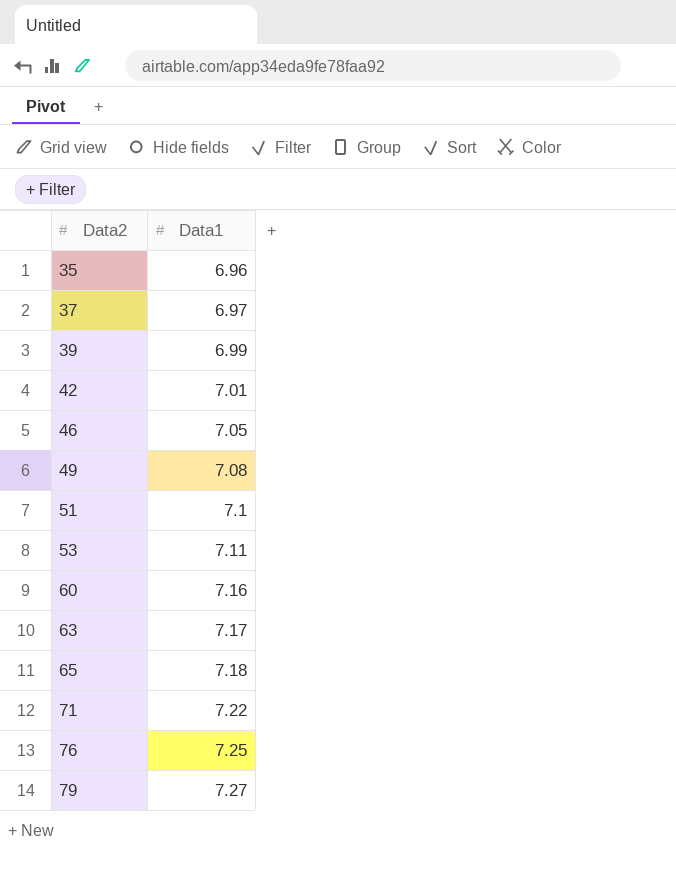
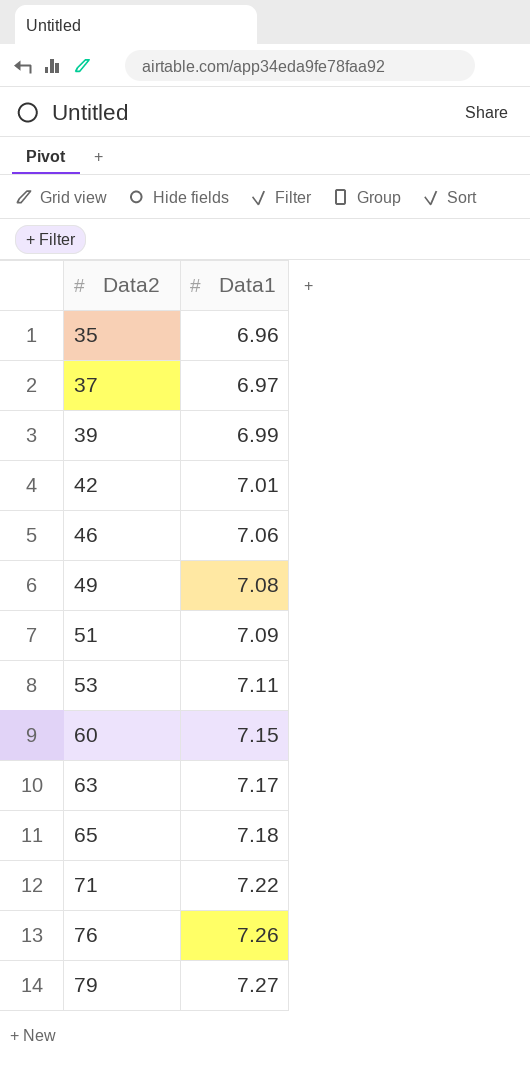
46 | Data1: 7.05 -> 7.06
51 | Data1: 7.1 -> 7.09
60 | Data1: 7.16 -> 7.15
76 | Data1: 7.25 -> 7.26

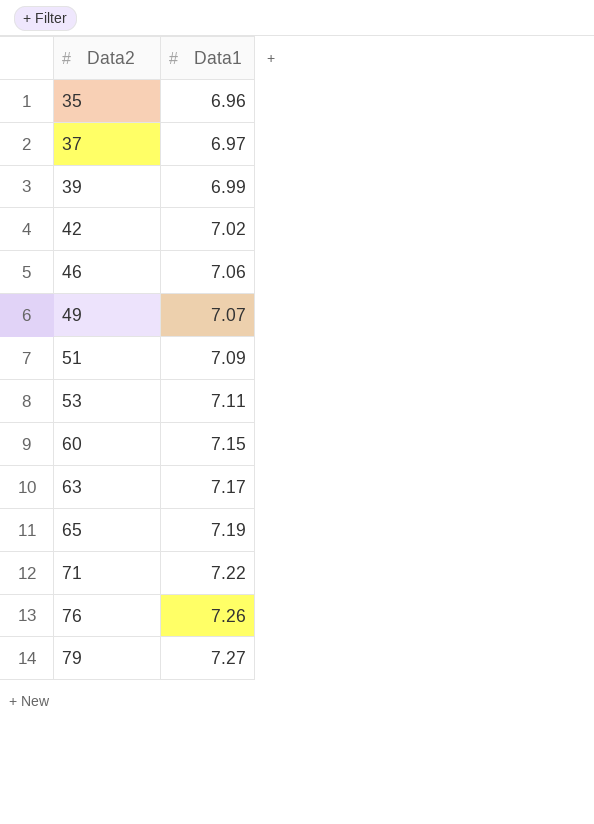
42 | Data1: 7.01 -> 7.02
49 | Data1: 7.08 -> 7.07
65 | Data1: 7.18 -> 7.19

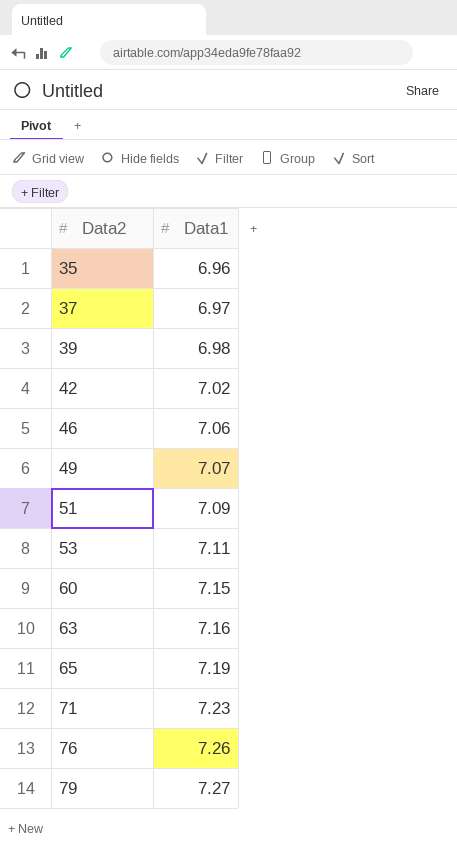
39 | Data1: 6.99 -> 6.98
63 | Data1: 7.17 -> 7.16
71 | Data1: 7.22 -> 7.23

